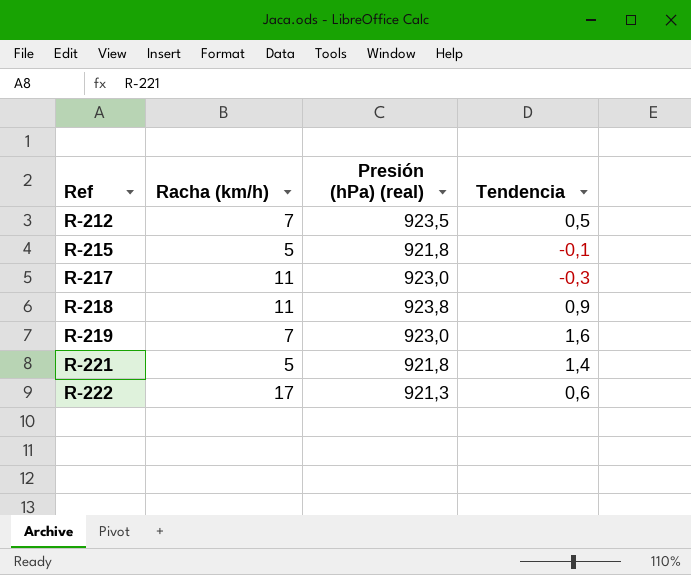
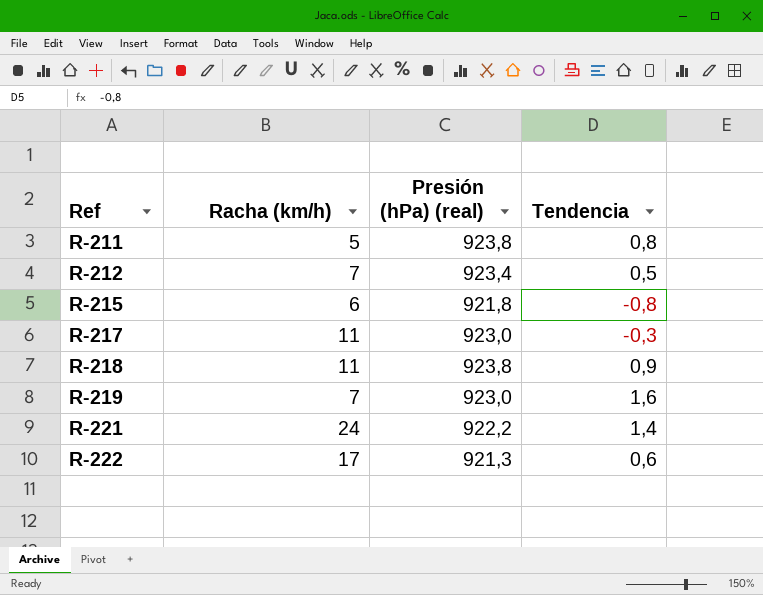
row R-211: none -> 5 | 923,8 | 0,8
R-212 | Presión (hPa) (real): 923,5 -> 923,4
R-215 | Racha (km/h): 5 -> 6
R-215 | Tendencia: -0,1 -> -0,8
R-221 | Racha (km/h): 5 -> 24
R-221 | Presión (hPa) (real): 921,8 -> 922,2

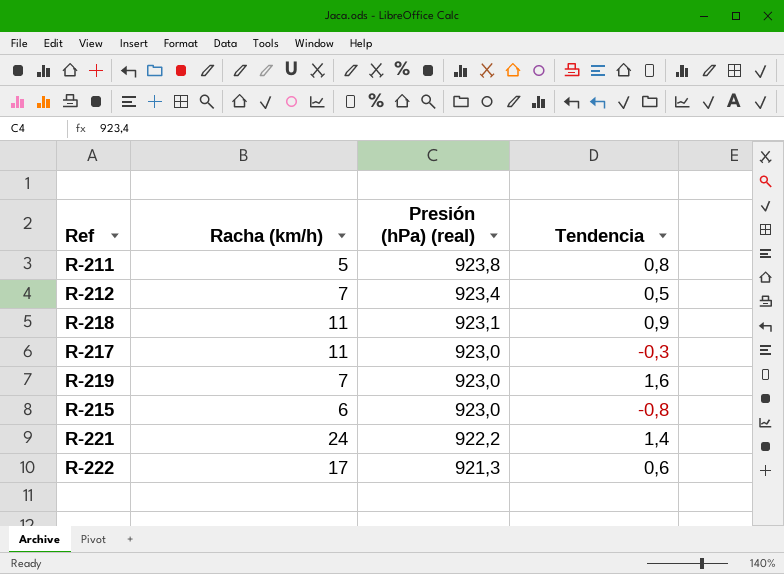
row order: Ref ascending -> Presión (hPa) (real) descending
R-218 | Presión (hPa) (real): 923,8 -> 923,1
R-215 | Presión (hPa) (real): 921,8 -> 923,0

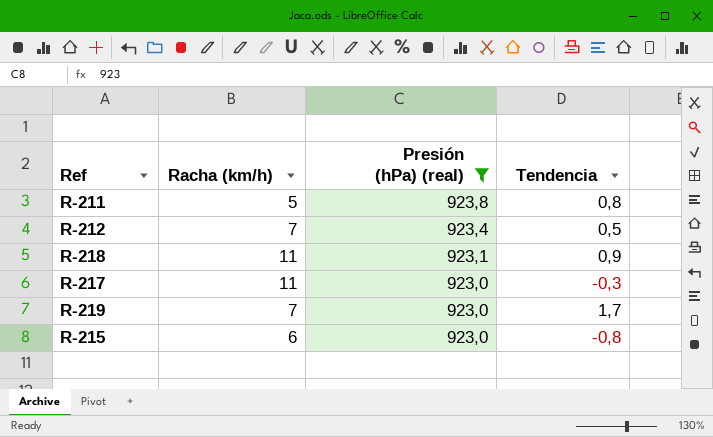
filter: none -> Presión (hPa) (real) >= 923,0
R-219 | Tendencia: 1,6 -> 1,7

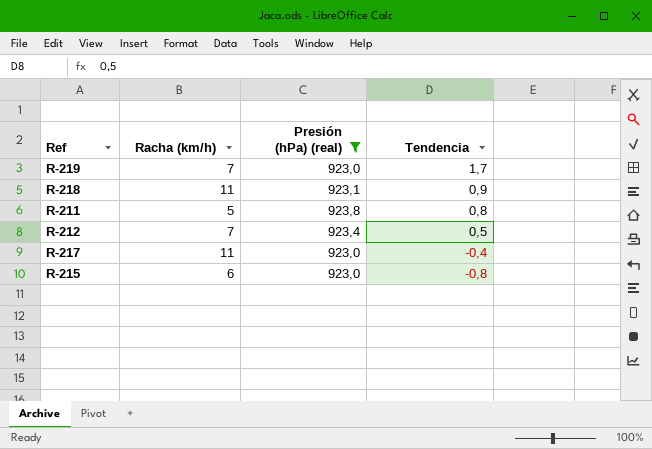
row order: Presión (hPa) (real) descending -> Tendencia descending
R-217 | Tendencia: -0,3 -> -0,4

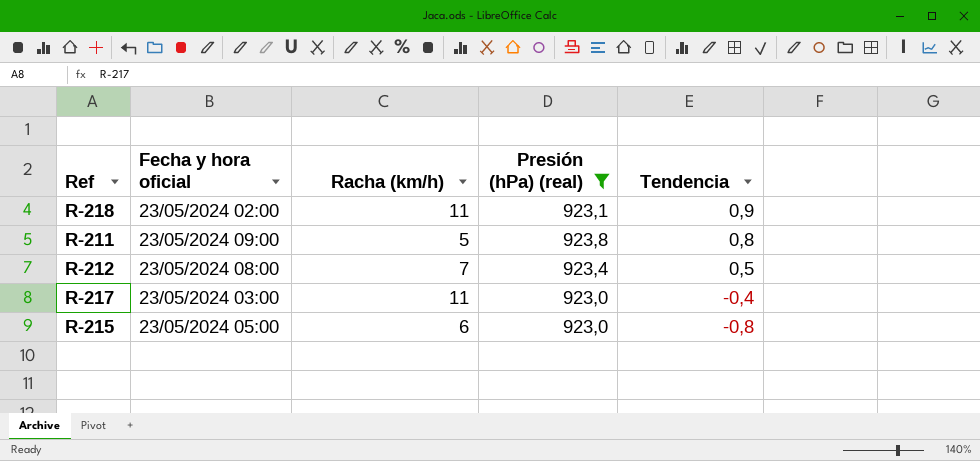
column Fecha y hora oficial | position: none -> 2
row R-219: 7 | 923,0 | 1,7 -> none

